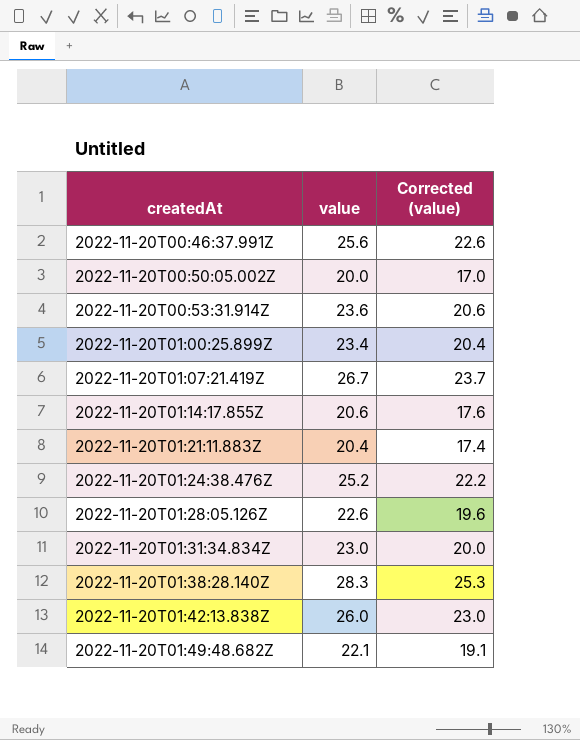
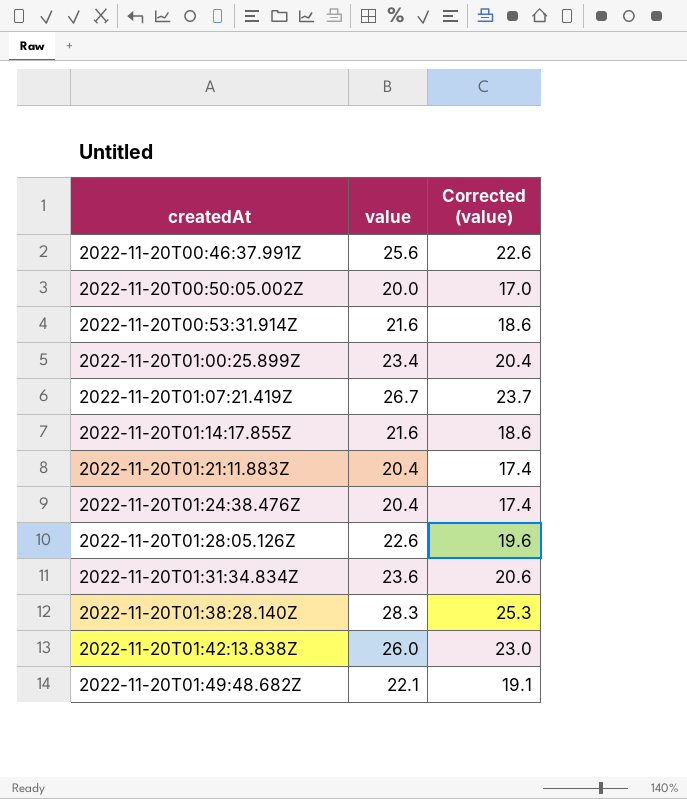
2022-11-20T00:53:31.914Z | value: 23.6 -> 21.6
2022-11-20T00:53:31.914Z | Corrected (value): 20.6 -> 18.6
2022-11-20T01:14:17.855Z | value: 20.6 -> 21.6
2022-11-20T01:14:17.855Z | Corrected (value): 17.6 -> 18.6
2022-11-20T01:24:38.476Z | value: 25.2 -> 20.4
2022-11-20T01:24:38.476Z | Corrected (value): 22.2 -> 17.4
2022-11-20T01:31:34.834Z | value: 23.0 -> 23.6
2022-11-20T01:31:34.834Z | Corrected (value): 20.0 -> 20.6

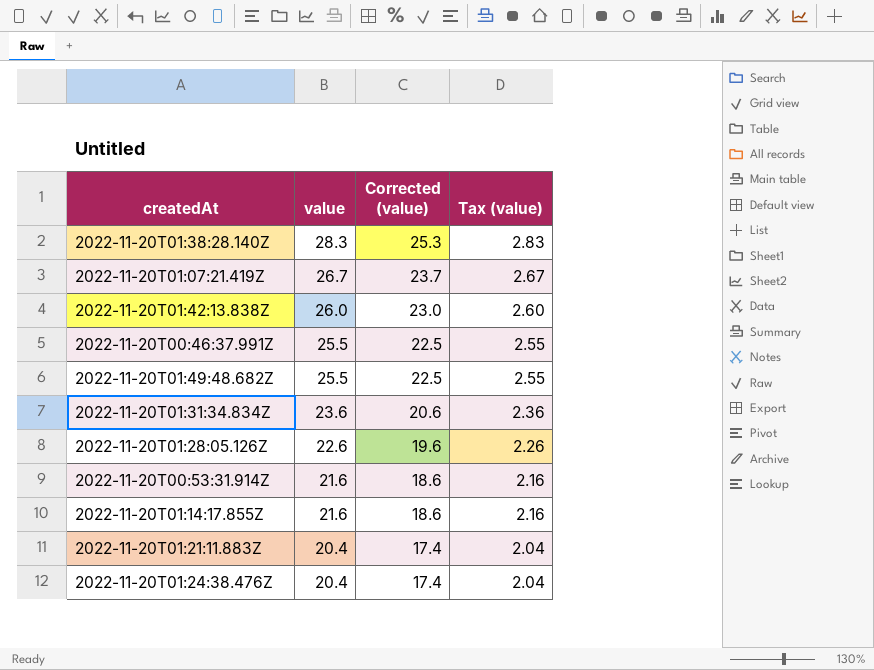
row order: createdAt ascending -> value descending
column Tax (value) | formula: none -> [value] * 0.1
row 2022-11-20T00:50:05.002Z: 20.0 | 17.0 -> none
row 2022-11-20T01:00:25.899Z: 23.4 | 20.4 -> none
2022-11-20T00:46:37.991Z | value: 25.6 -> 25.5
2022-11-20T00:46:37.991Z | Corrected (value): 22.6 -> 22.5
2022-11-20T01:49:48.682Z | value: 22.1 -> 25.5
2022-11-20T01:49:48.682Z | Corrected (value): 19.1 -> 22.5

